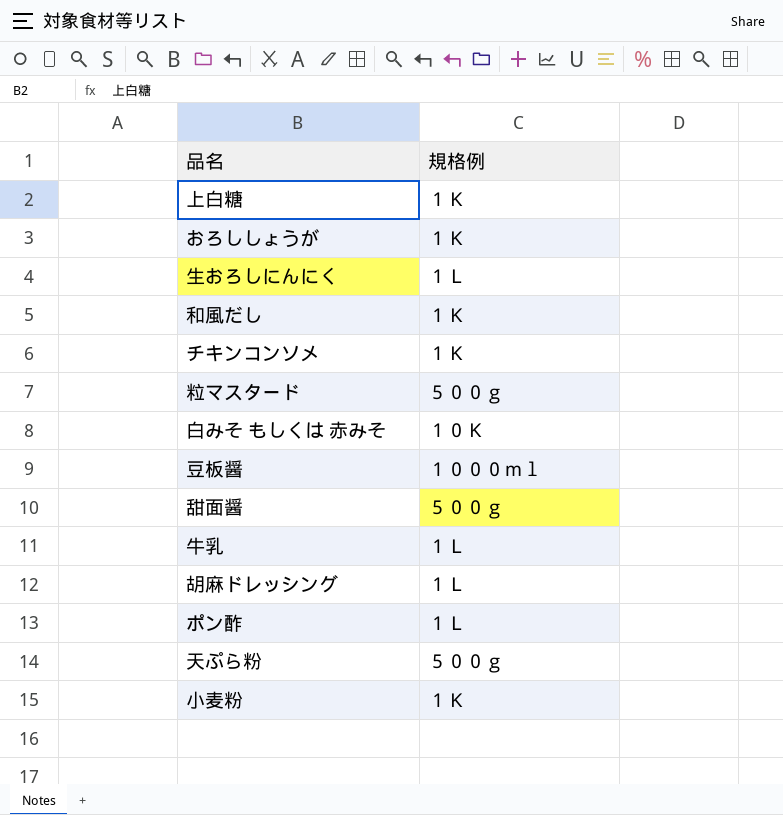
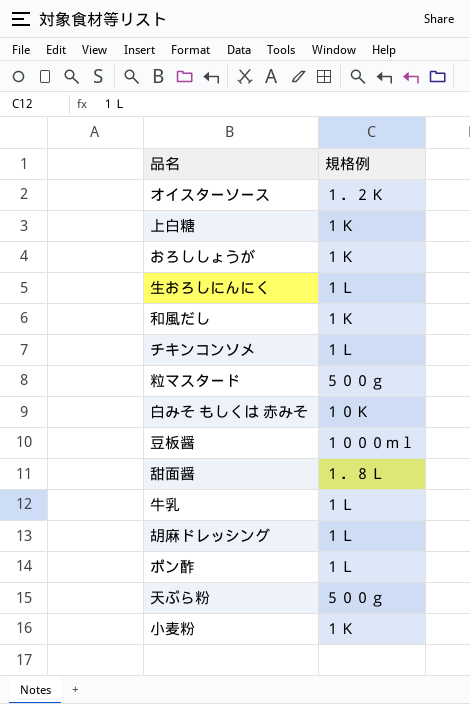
row オイスターソース: none -> １．２Ｋ
チキンコンソメ | 規格例: １Ｋ -> １Ｌ
甜面醤 | 規格例: ５００ｇ -> １．８Ｌ

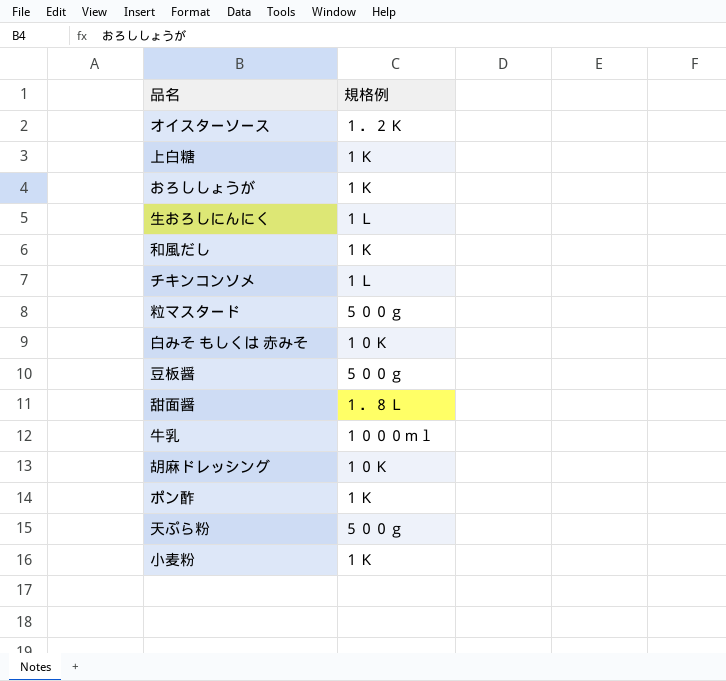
豆板醤 | 規格例: １０００ｍｌ -> ５００ｇ
牛乳 | 規格例: １Ｌ -> １０００ｍｌ
胡麻ドレッシング | 規格例: １Ｌ -> １０Ｋ
ポン酢 | 規格例: １Ｌ -> １Ｋ

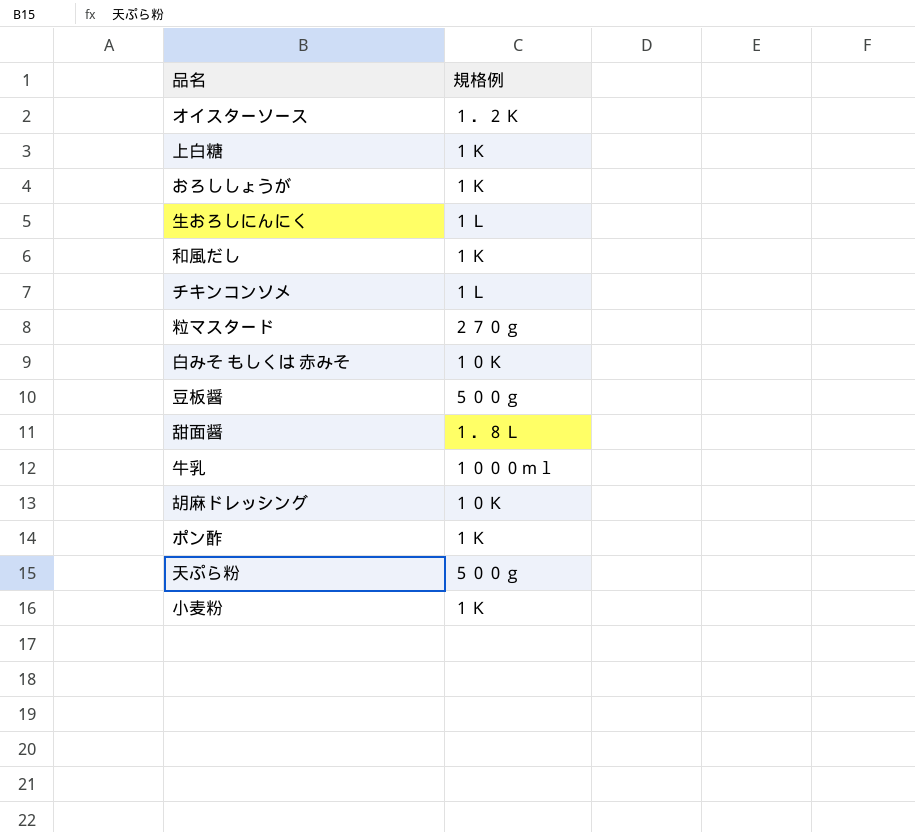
粒マスタード | 規格例: ５００ｇ -> ２７０ｇ

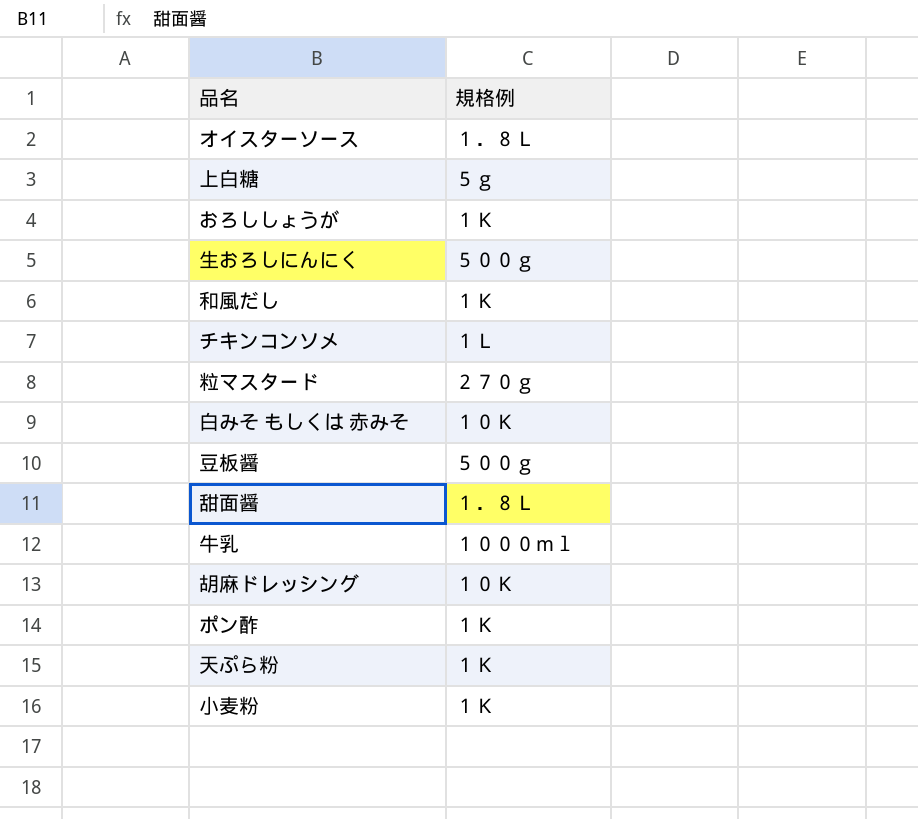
オイスターソース | 規格例: １．２Ｋ -> １．８Ｌ
上白糖 | 規格例: １Ｋ -> ５ｇ
生おろしにんにく | 規格例: １Ｌ -> ５００ｇ
天ぷら粉 | 規格例: ５００ｇ -> １Ｋ

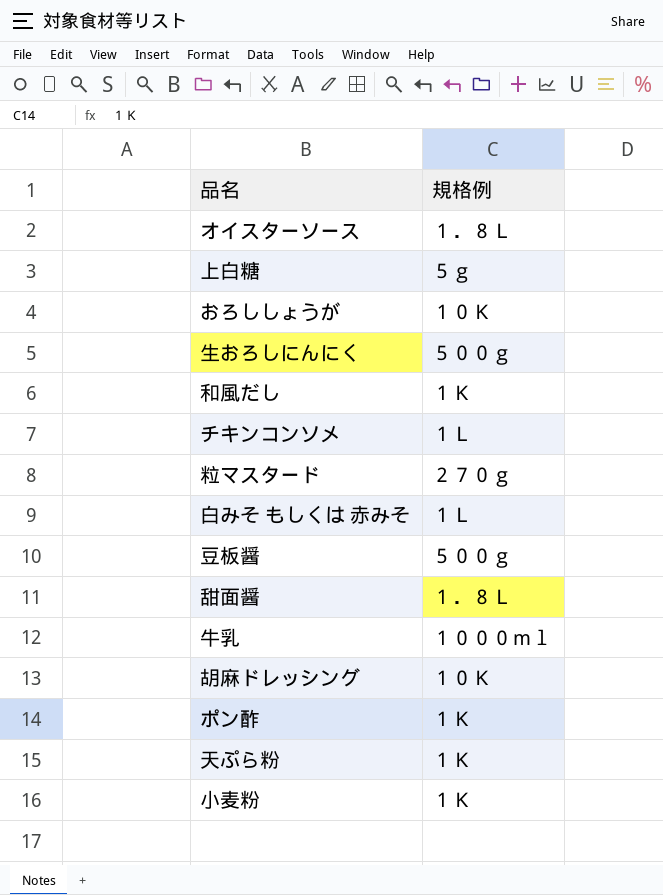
おろししょうが | 規格例: １Ｋ -> １０Ｋ
白みそ もしくは 赤みそ | 規格例: １０Ｋ -> １Ｌ

